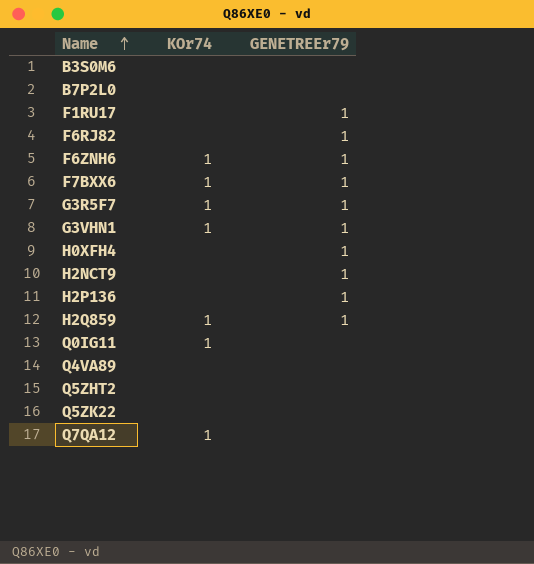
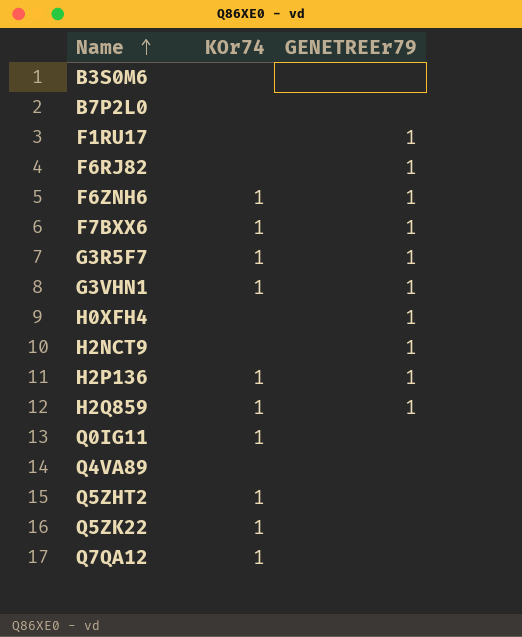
H2P136 | KOr74: none -> 1
Q5ZHT2 | KOr74: none -> 1
Q5ZK22 | KOr74: none -> 1

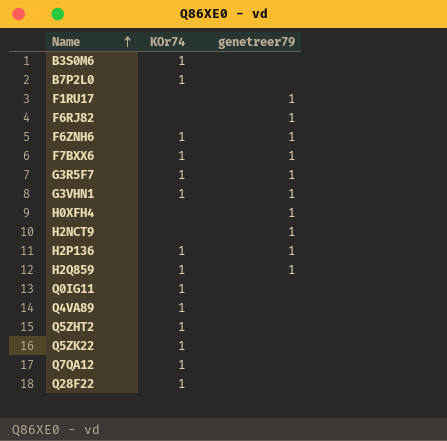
column name: GENETREEr79 -> genetreer79
B3S0M6 | KOr74: none -> 1
B7P2L0 | KOr74: none -> 1
Q4VA89 | KOr74: none -> 1
row Q28F22: none -> 1 | none

